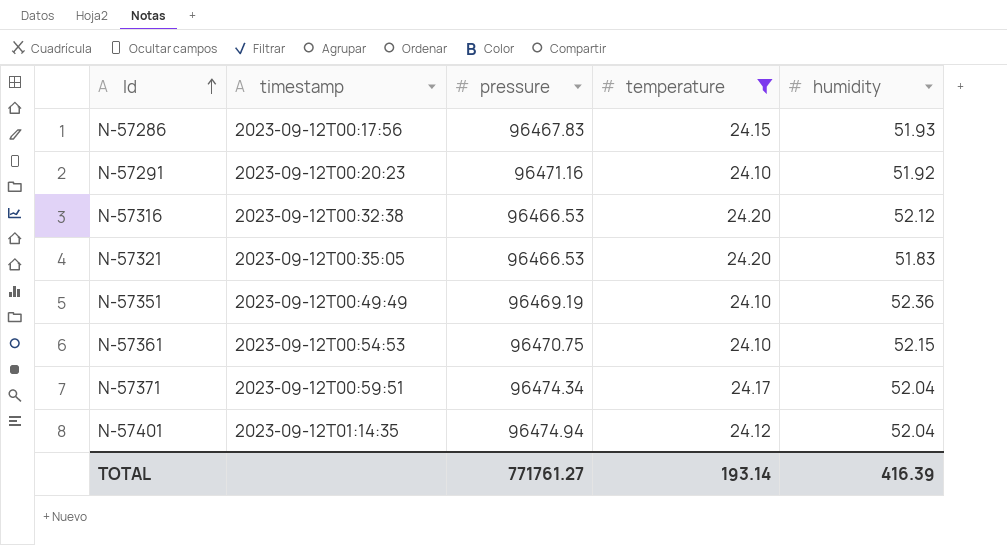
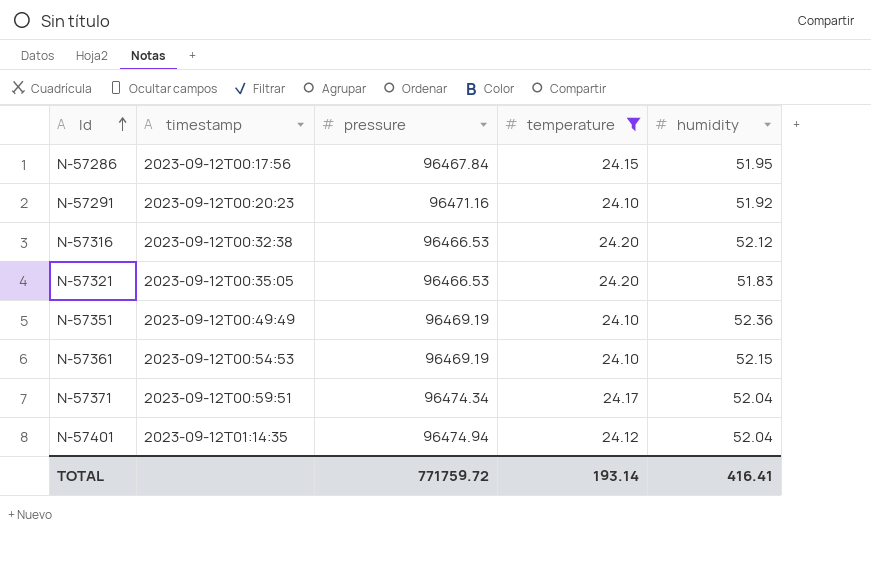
N-57286 | pressure: 96467.83 -> 96467.84
N-57286 | humidity: 51.93 -> 51.95
N-57361 | pressure: 96470.75 -> 96469.19
TOTAL | pressure: 771761.27 -> 771759.72
TOTAL | humidity: 416.39 -> 416.41

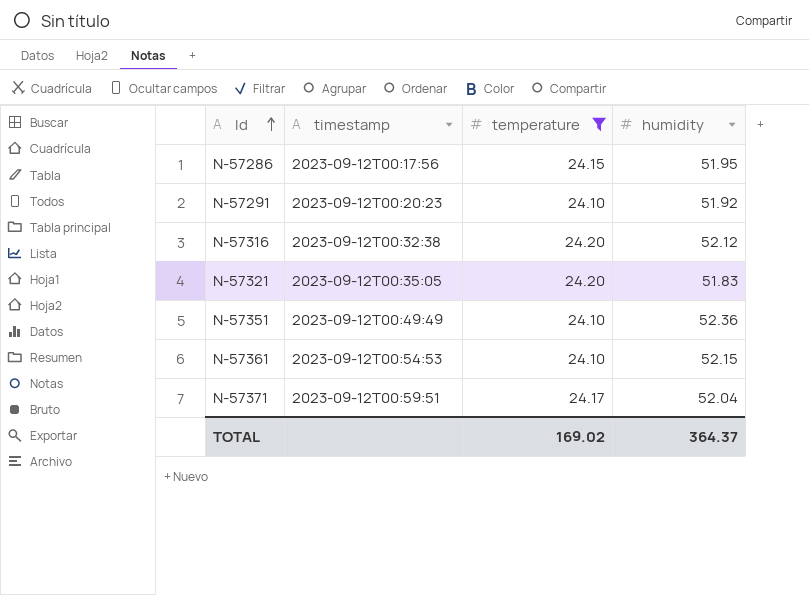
column pressure | position: 3 -> none
row N-57401: 2023-09-12T01:14:35 | 96474.94 | 24.12 | 52.04 -> none
TOTAL | temperature: 193.14 -> 169.02
TOTAL | humidity: 416.41 -> 364.37

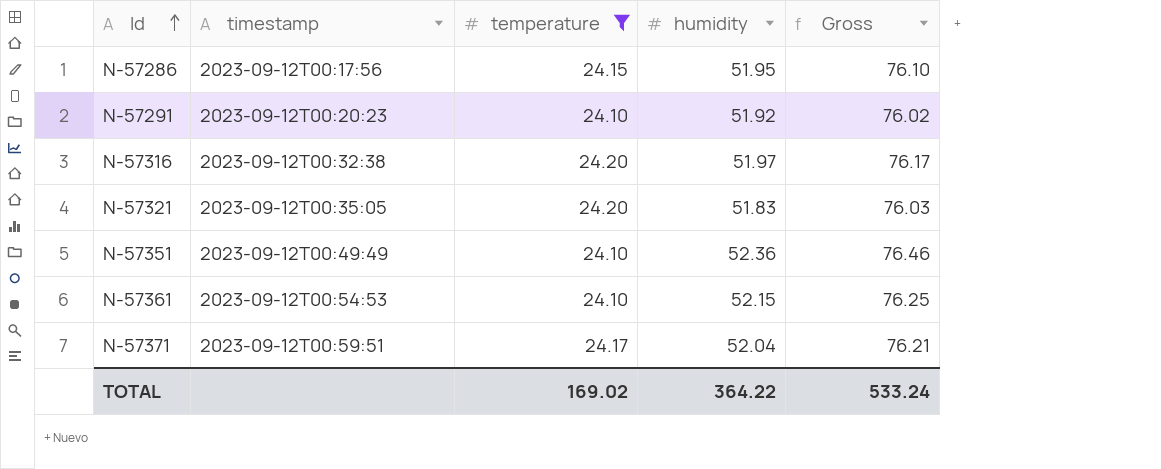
column Gross | formula: none -> [temperature] + [humidity]
N-57316 | humidity: 52.12 -> 51.97
TOTAL | humidity: 364.37 -> 364.22

